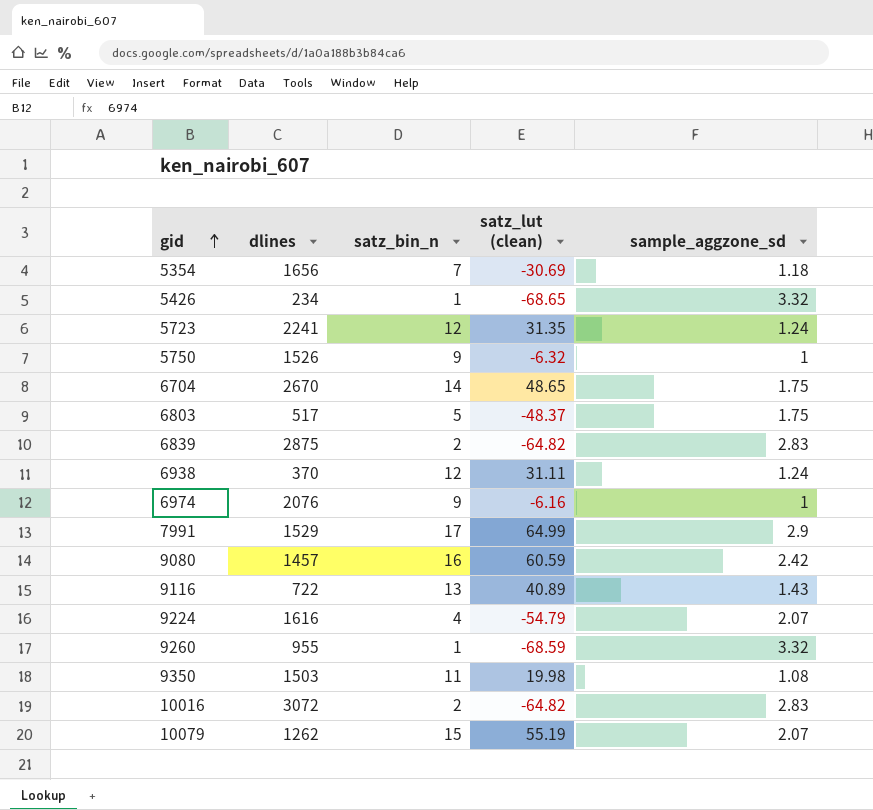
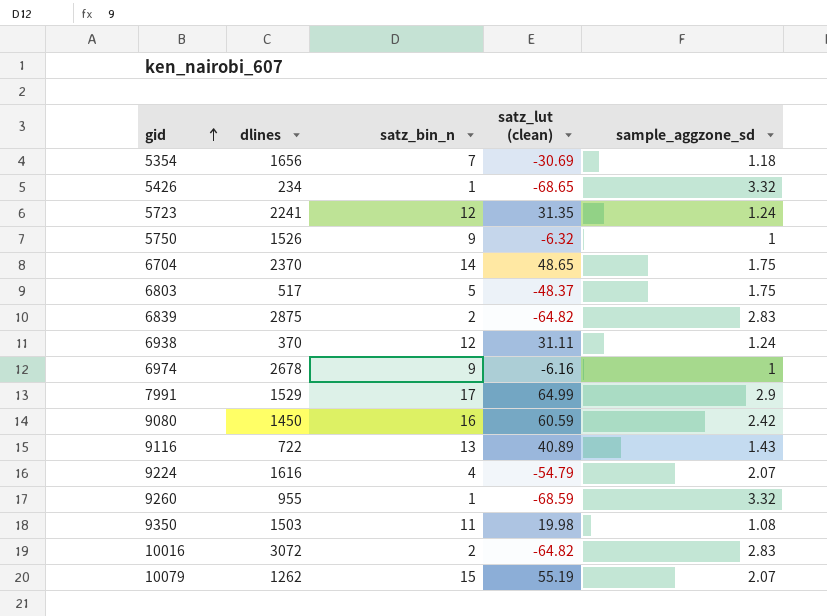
6704 | dlines: 2670 -> 2370
6974 | dlines: 2076 -> 2678
9080 | dlines: 1457 -> 1450

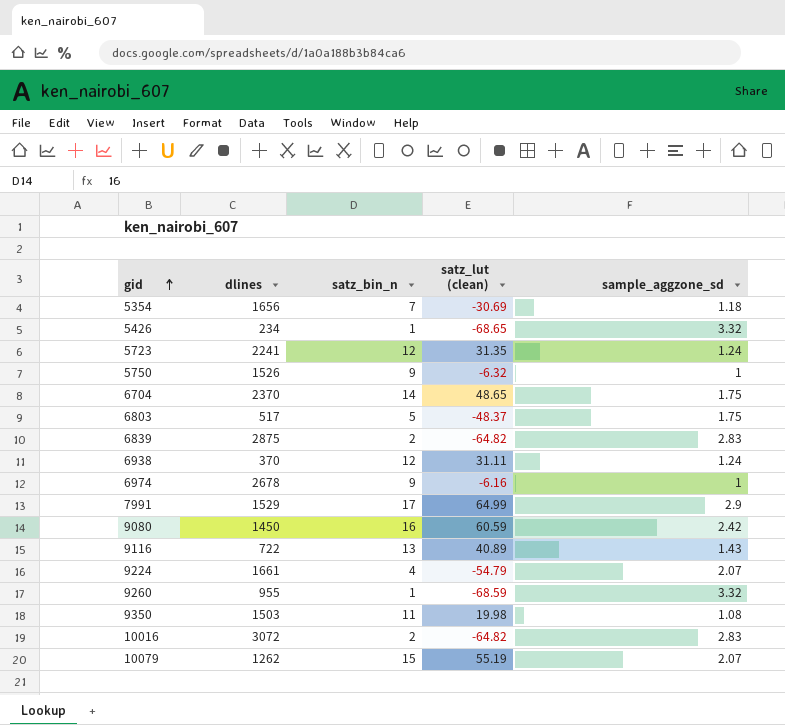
9224 | dlines: 1616 -> 1661

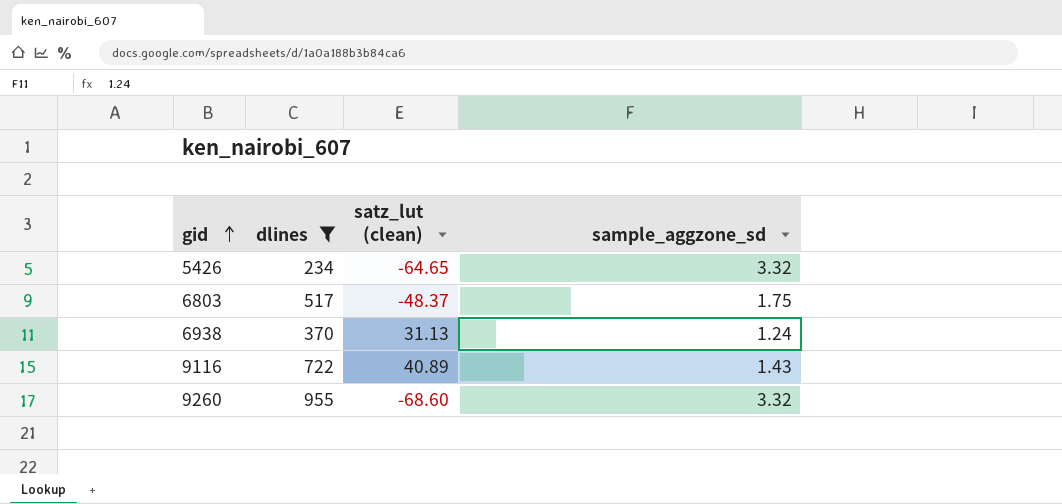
filter: none -> dlines <= 955
column satz_bin_n | position: 3 -> none
5426 | satz_lut (clean): -68.65 -> -64.65
6938 | satz_lut (clean): 31.11 -> 31.13
9260 | satz_lut (clean): -68.59 -> -68.60

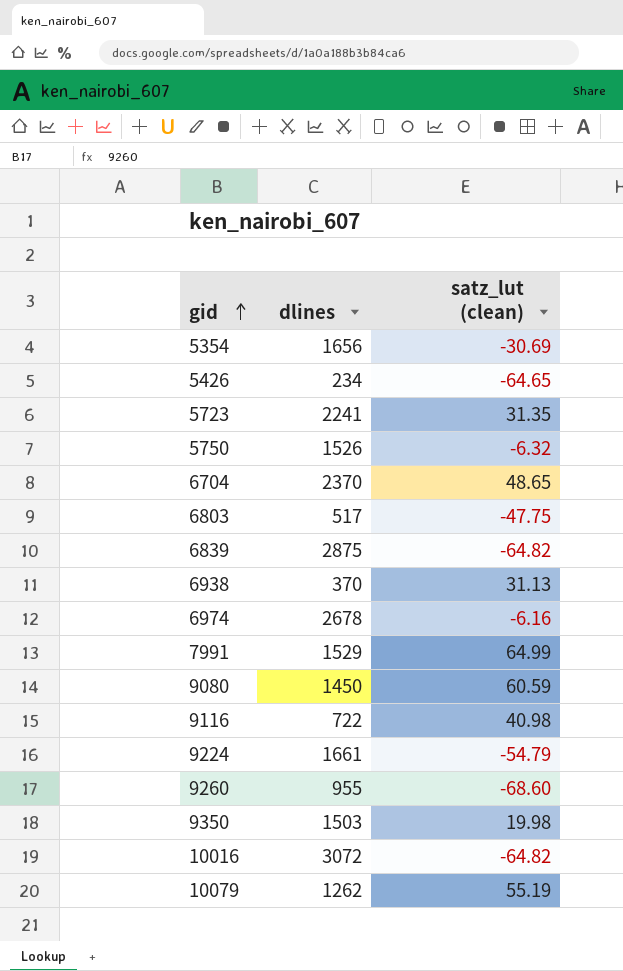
filter: dlines <= 955 -> none
column sample_aggzone_sd | position: 4 -> none
6803 | satz_lut (clean): -48.37 -> -47.75
9116 | satz_lut (clean): 40.89 -> 40.98

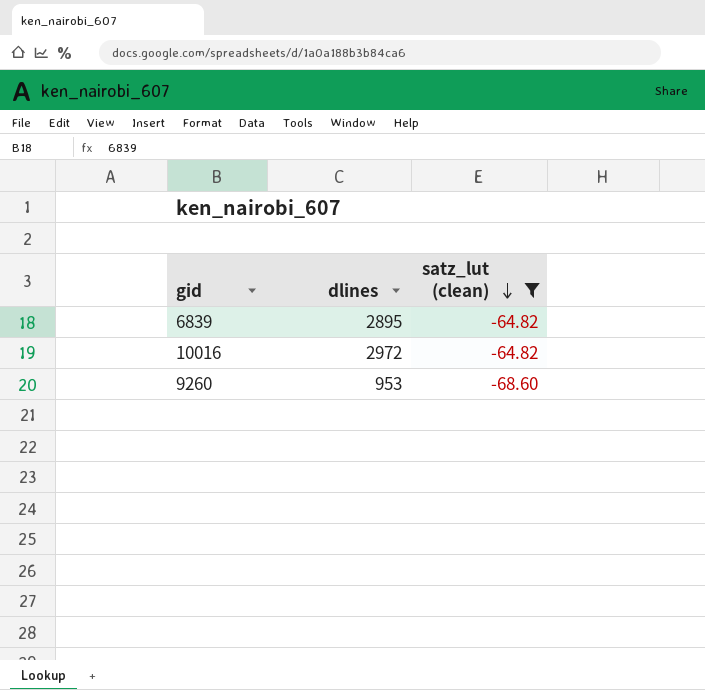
filter: none -> satz_lut (clean) <= -64.82
row order: gid ascending -> satz_lut (clean) descending
6839 | dlines: 2875 -> 2895
10016 | dlines: 3072 -> 2972
9260 | dlines: 955 -> 953

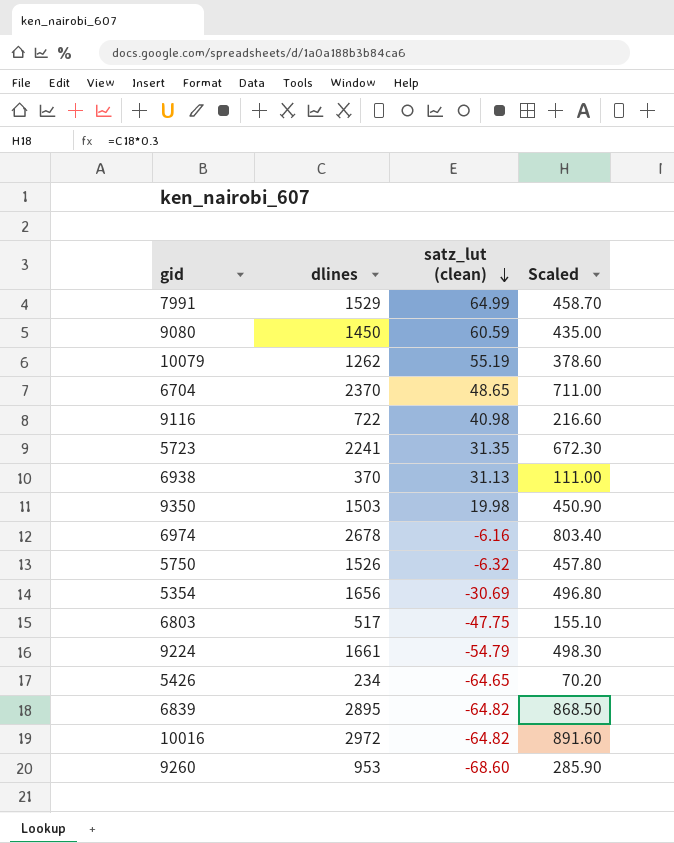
filter: satz_lut (clean) <= -64.82 -> none
column Scaled | formula: none -> [dlines] * 0.3

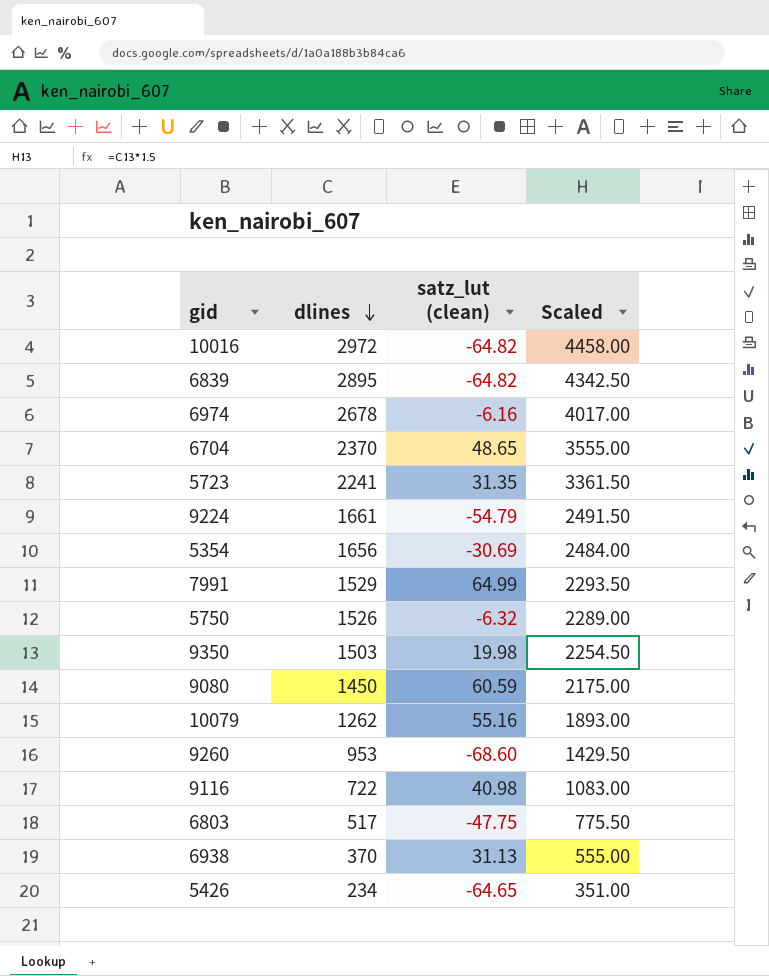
row order: satz_lut (clean) descending -> dlines descending
column Scaled | formula: [dlines] * 0.3 -> [dlines] * 1.5
10079 | satz_lut (clean): 55.19 -> 55.16

